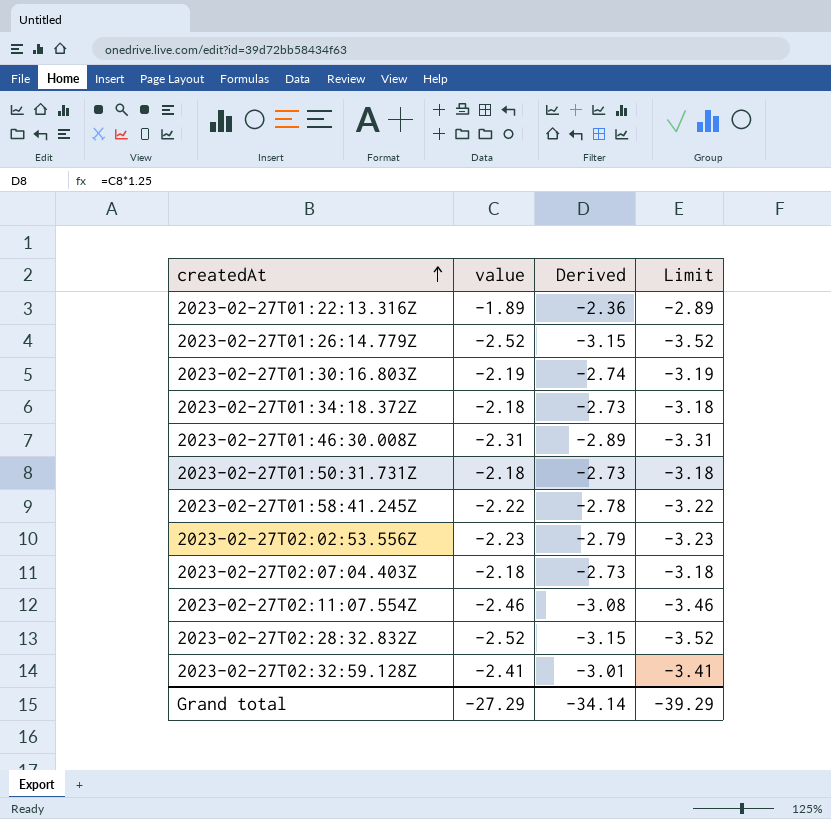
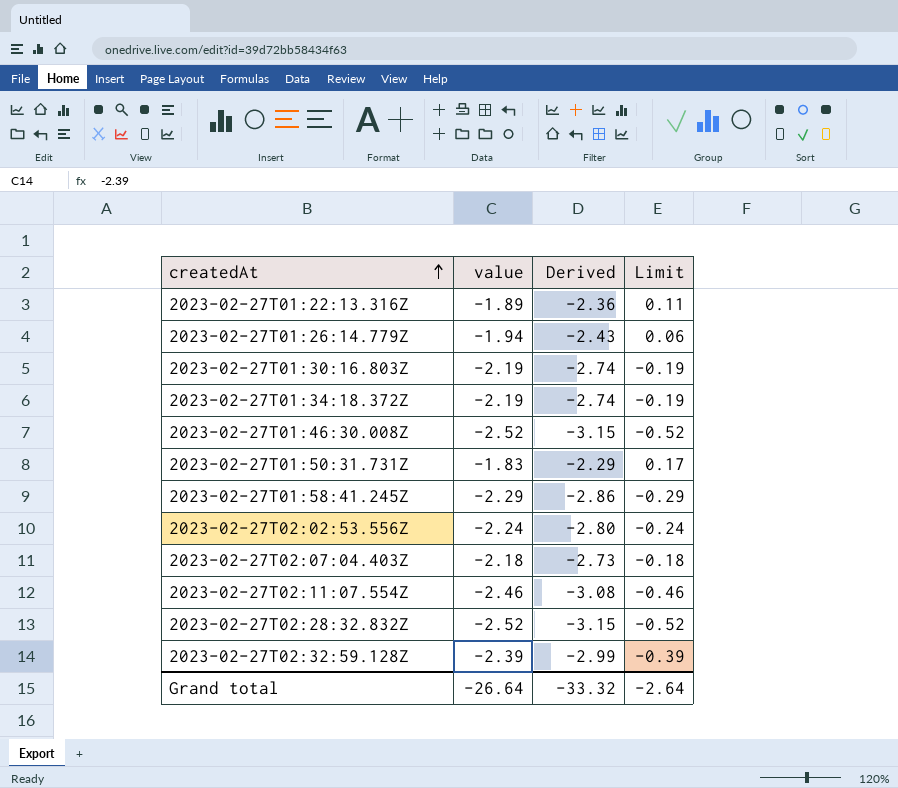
column Limit | formula: [value] - 1 -> [value] + 2
2023-02-27T01:26:14.779Z | value: -2.52 -> -1.94
2023-02-27T01:26:14.779Z | Derived: -3.15 -> -2.43
2023-02-27T01:34:18.372Z | value: -2.18 -> -2.19
2023-02-27T01:34:18.372Z | Derived: -2.73 -> -2.74
2023-02-27T01:46:30.008Z | value: -2.31 -> -2.52
2023-02-27T01:46:30.008Z | Derived: -2.89 -> -3.15
2023-02-27T01:50:31.731Z | value: -2.18 -> -1.83
2023-02-27T01:50:31.731Z | Derived: -2.73 -> -2.29
2023-02-27T01:58:41.245Z | value: -2.22 -> -2.29
2023-02-27T01:58:41.245Z | Derived: -2.78 -> -2.86
2023-02-27T02:02:53.556Z | value: -2.23 -> -2.24
2023-02-27T02:02:53.556Z | Derived: -2.79 -> -2.80
2023-02-27T02:32:59.128Z | value: -2.41 -> -2.39
2023-02-27T02:32:59.128Z | Derived: -3.01 -> -2.99
Grand total | value: -27.29 -> -26.64
Grand total | Derived: -34.14 -> -33.32
Grand total | Limit: -39.29 -> -2.64

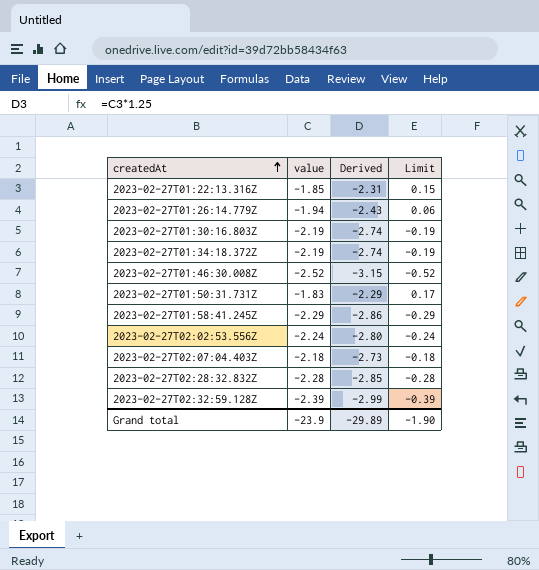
row 2023-02-27T02:11:07.554Z: -2.46 | -3.08 | -0.46 -> none
2023-02-27T01:22:13.316Z | value: -1.89 -> -1.85
2023-02-27T01:22:13.316Z | Derived: -2.36 -> -2.31
2023-02-27T01:22:13.316Z | Limit: 0.11 -> 0.15
2023-02-27T02:28:32.832Z | value: -2.52 -> -2.28
2023-02-27T02:28:32.832Z | Derived: -3.15 -> -2.85
2023-02-27T02:28:32.832Z | Limit: -0.52 -> -0.28
Grand total | value: -26.64 -> -23.9
Grand total | Derived: -33.32 -> -29.89
Grand total | Limit: -2.64 -> -1.90

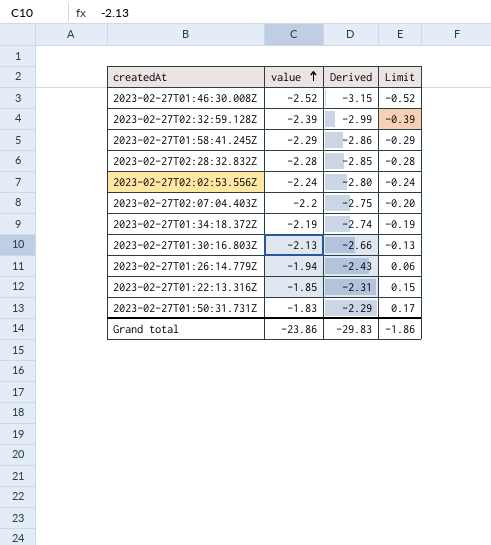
row order: createdAt ascending -> value ascending
2023-02-27T02:07:04.403Z | value: -2.18 -> -2.2
2023-02-27T02:07:04.403Z | Derived: -2.73 -> -2.75
2023-02-27T02:07:04.403Z | Limit: -0.18 -> -0.20
2023-02-27T01:30:16.803Z | value: -2.19 -> -2.13
2023-02-27T01:30:16.803Z | Derived: -2.74 -> -2.66
2023-02-27T01:30:16.803Z | Limit: -0.19 -> -0.13
Grand total | value: -23.9 -> -23.86
Grand total | Derived: -29.89 -> -29.83
Grand total | Limit: -1.90 -> -1.86

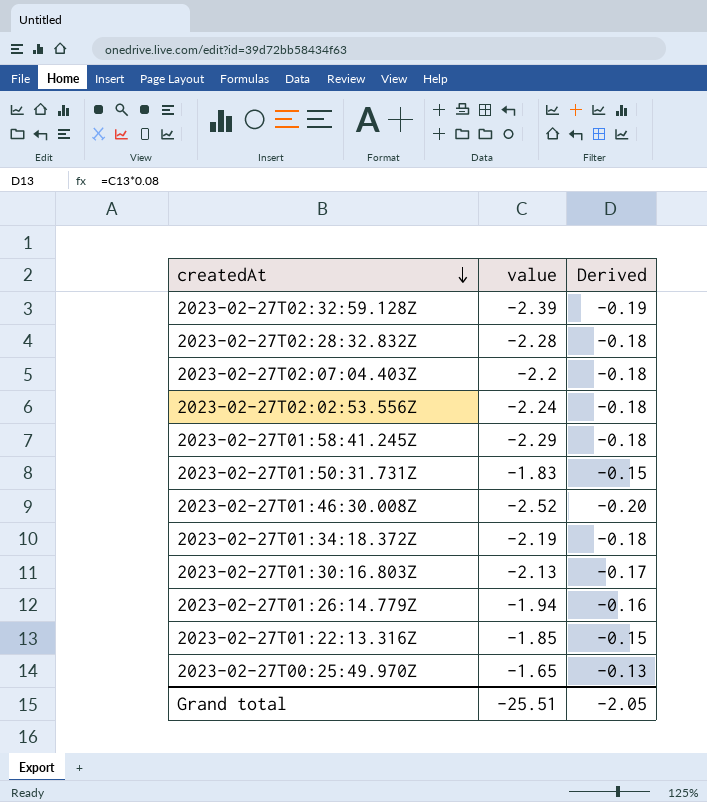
row order: value ascending -> createdAt descending
column Limit | formula: [value] + 2 -> none
column Derived | formula: [value] * 1.25 -> [value] * 0.08
row 2023-02-27T00:25:49.970Z: none -> -1.65 | -0.13
Grand total | value: -23.86 -> -25.51
Grand total | Derived: -29.83 -> -2.05

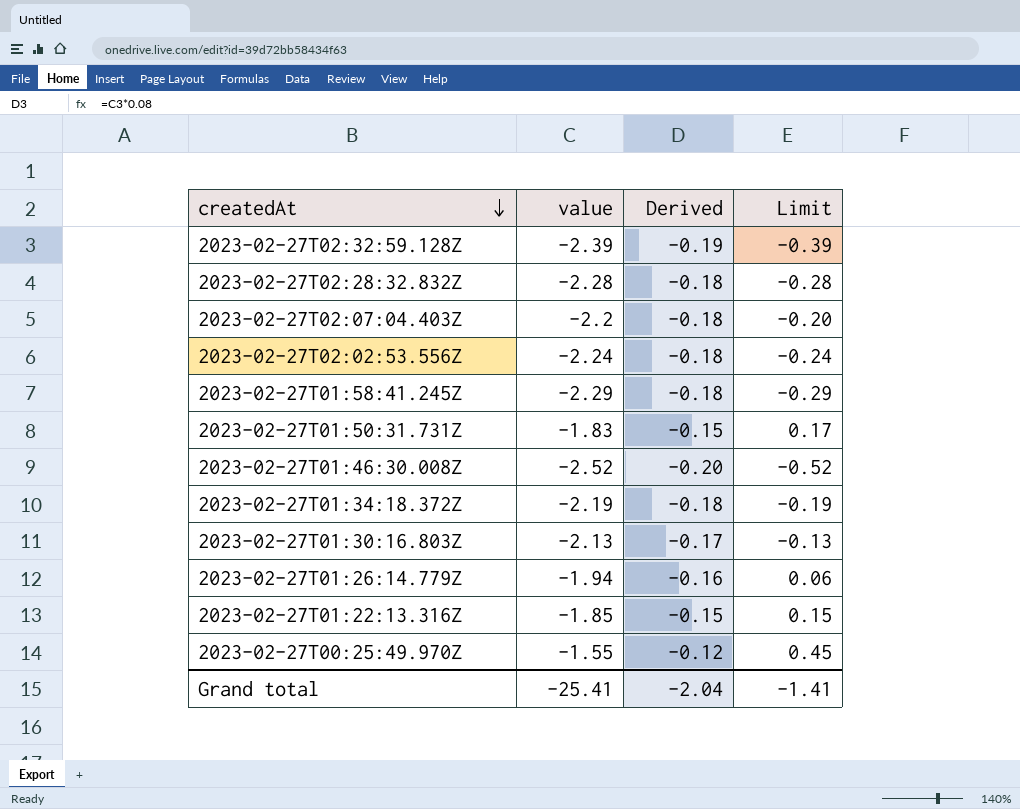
column Limit | formula: none -> [value] + 2
2023-02-27T00:25:49.970Z | value: -1.65 -> -1.55
2023-02-27T00:25:49.970Z | Derived: -0.13 -> -0.12
Grand total | value: -25.51 -> -25.41
Grand total | Derived: -2.05 -> -2.04

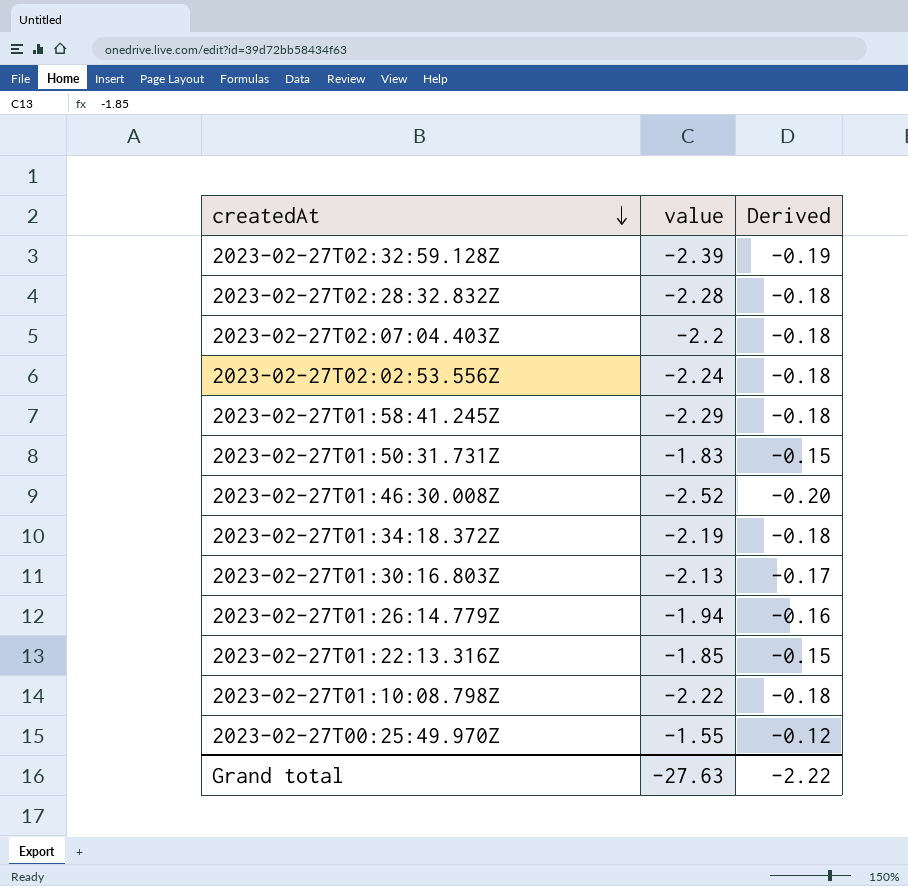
column Limit | formula: [value] + 2 -> none
row 2023-02-27T01:10:08.798Z: none -> -2.22 | -0.18
Grand total | value: -25.41 -> -27.63
Grand total | Derived: -2.04 -> -2.22

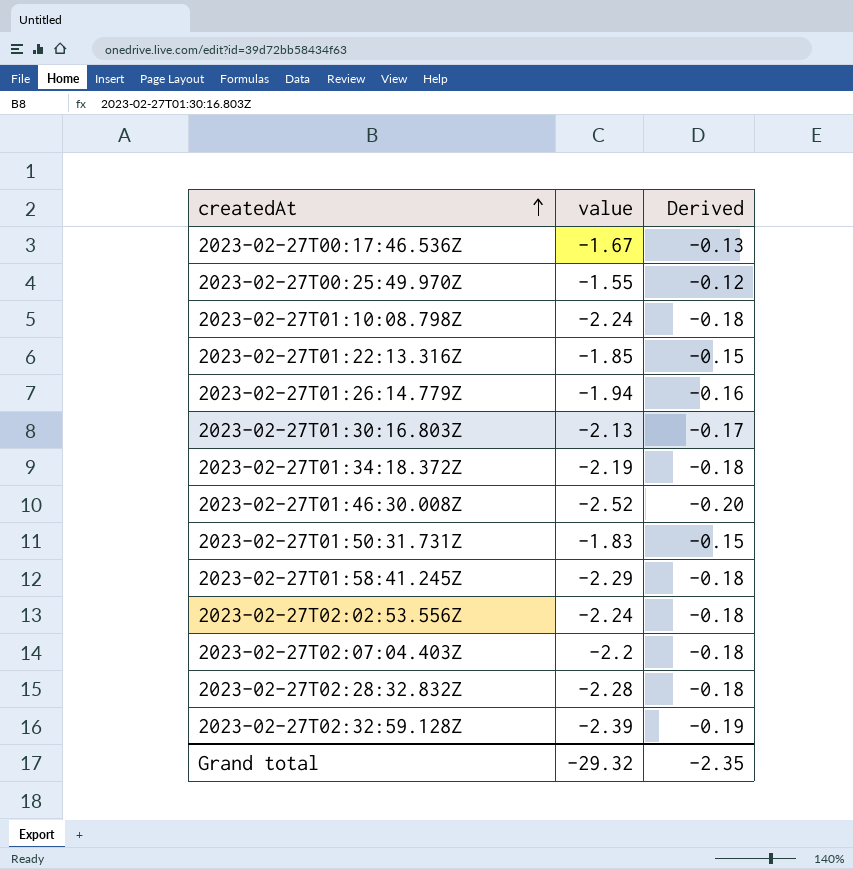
row order: createdAt descending -> createdAt ascending
row 2023-02-27T00:17:46.536Z: none -> -1.67 | -0.13
2023-02-27T01:10:08.798Z | value: -2.22 -> -2.24
Grand total | value: -27.63 -> -29.32
Grand total | Derived: -2.22 -> -2.35

